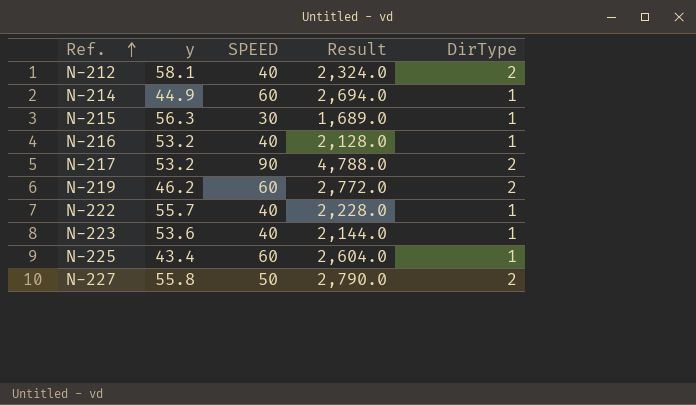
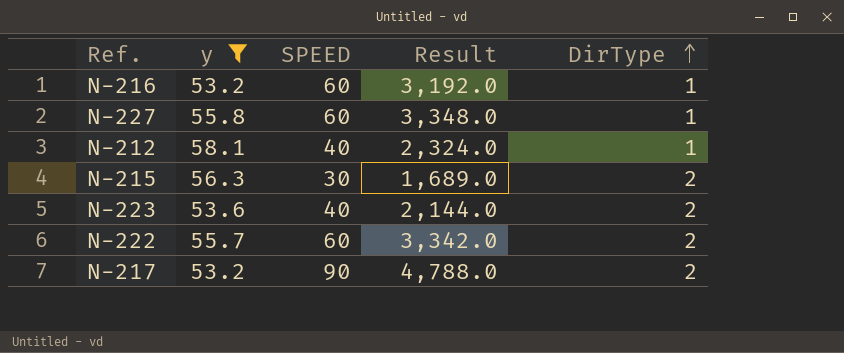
filter: none -> y >= 53.2
row order: Ref. ascending -> DirType ascending
N-216 | SPEED: 40 -> 60
N-216 | Result: 2,128.0 -> 3,192.0
N-227 | SPEED: 50 -> 60
N-227 | Result: 2,790.0 -> 3,348.0
N-227 | DirType: 2 -> 1
N-212 | DirType: 2 -> 1
N-215 | DirType: 1 -> 2
N-223 | DirType: 1 -> 2
N-222 | SPEED: 40 -> 60
N-222 | Result: 2,228.0 -> 3,342.0
N-222 | DirType: 1 -> 2

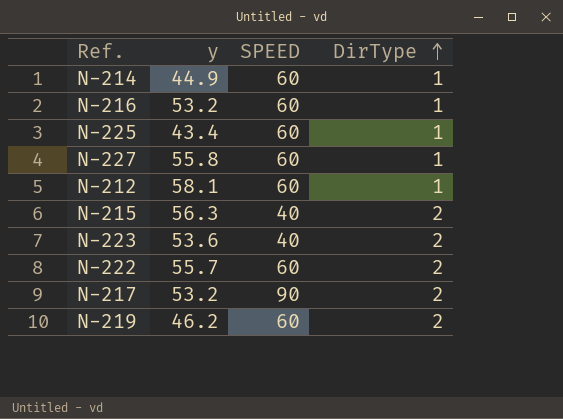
filter: y >= 53.2 -> none
column Result | formula: [y] * [SPEED] -> none
N-212 | SPEED: 40 -> 60
N-215 | SPEED: 30 -> 40

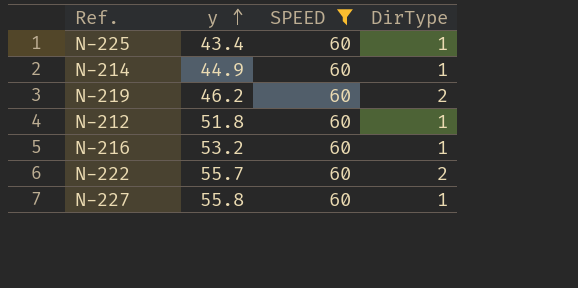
filter: none -> SPEED = 60
row order: DirType ascending -> y ascending
N-212 | y: 58.1 -> 51.8

